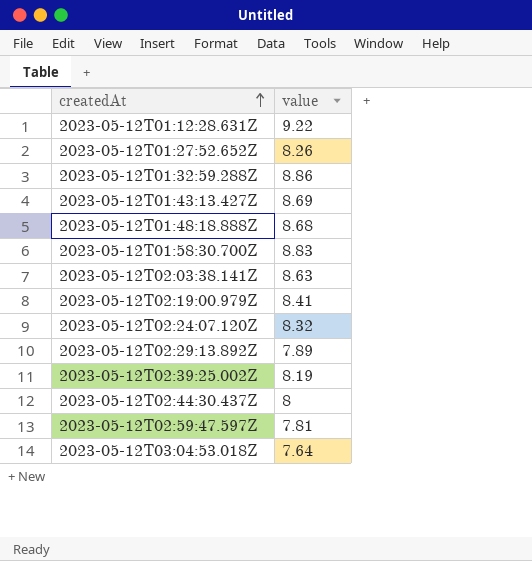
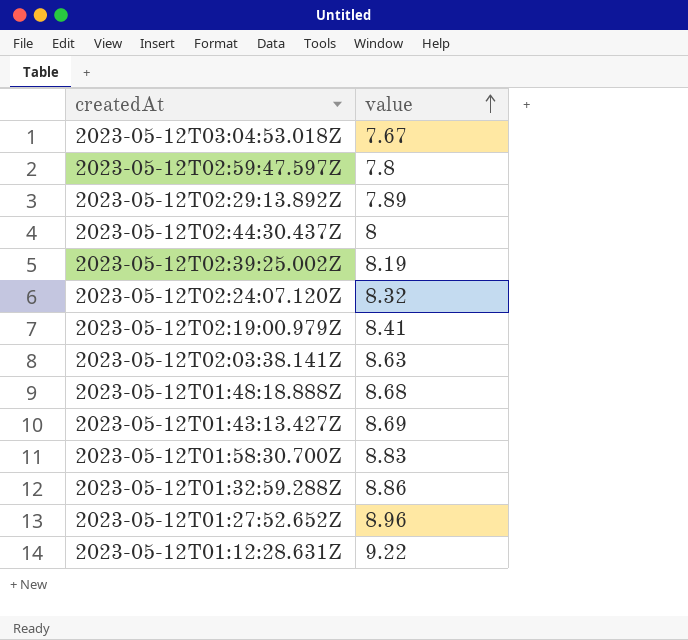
row order: createdAt ascending -> value ascending
2023-05-12T03:04:53.018Z | value: 7.64 -> 7.67
2023-05-12T02:59:47.597Z | value: 7.81 -> 7.8
2023-05-12T01:27:52.652Z | value: 8.26 -> 8.96

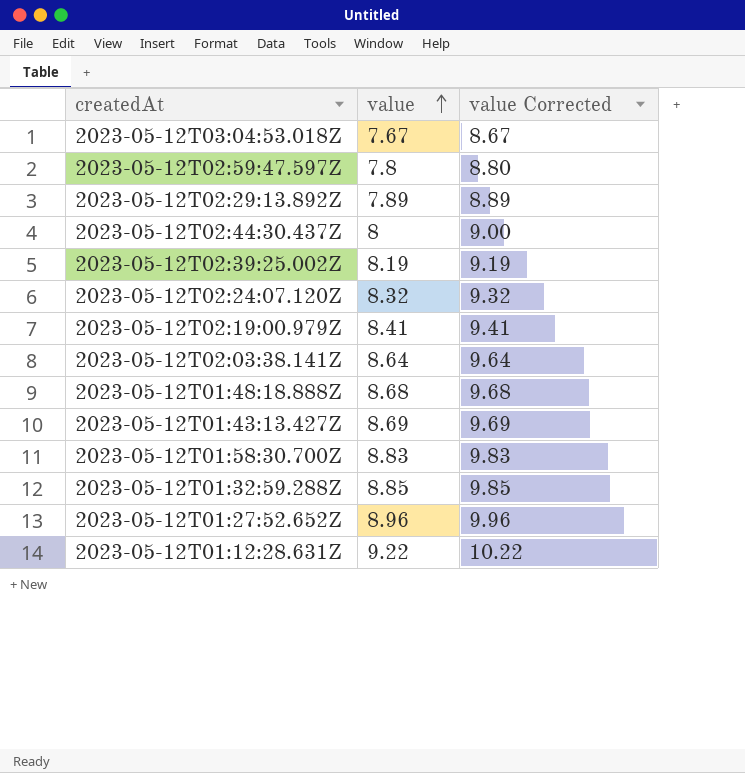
column value Corrected | formula: none -> [value] + 1
2023-05-12T02:03:38.141Z | value: 8.63 -> 8.64
2023-05-12T01:32:59.288Z | value: 8.86 -> 8.85

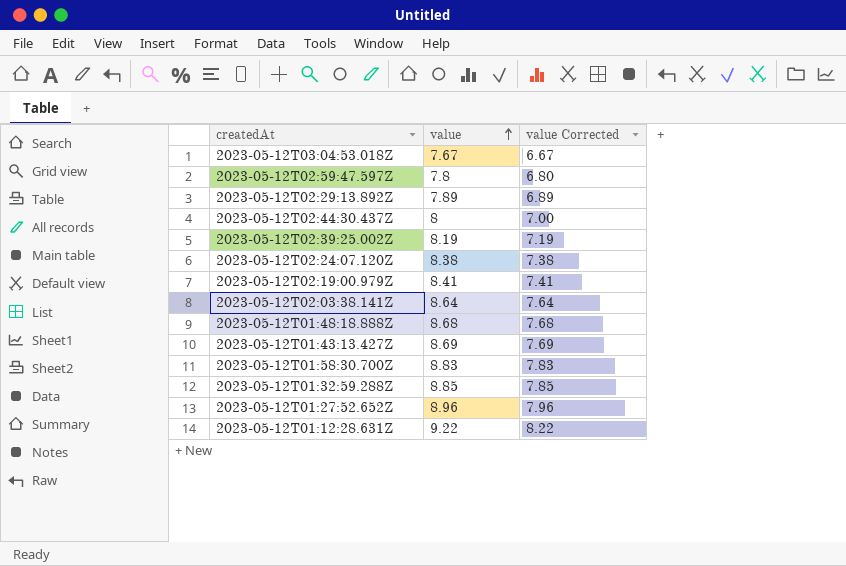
column value Corrected | formula: [value] + 1 -> [value] - 1
2023-05-12T02:24:07.120Z | value: 8.32 -> 8.38

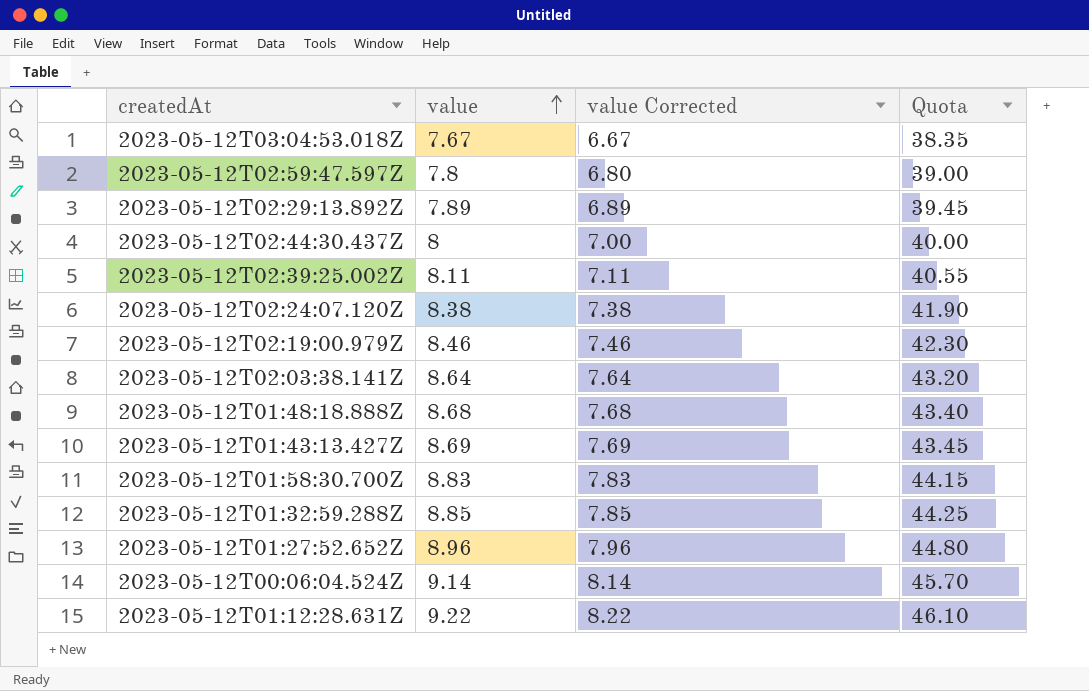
column Quota | formula: none -> [value] * 5
2023-05-12T02:39:25.002Z | value: 8.19 -> 8.11
2023-05-12T02:39:25.002Z | value Corrected: 7.19 -> 7.11
2023-05-12T02:19:00.979Z | value: 8.41 -> 8.46
2023-05-12T02:19:00.979Z | value Corrected: 7.41 -> 7.46
row 2023-05-12T00:06:04.524Z: none -> 9.14 | 8.14 | 45.70

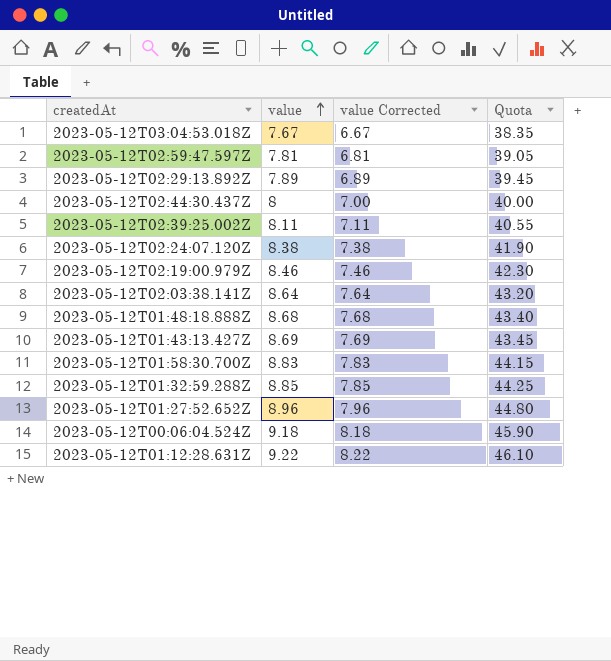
2023-05-12T02:59:47.597Z | value: 7.8 -> 7.81
2023-05-12T02:59:47.597Z | value Corrected: 6.80 -> 6.81
2023-05-12T02:59:47.597Z | Quota: 39.00 -> 39.05
2023-05-12T00:06:04.524Z | value: 9.14 -> 9.18
2023-05-12T00:06:04.524Z | value Corrected: 8.14 -> 8.18
2023-05-12T00:06:04.524Z | Quota: 45.70 -> 45.90

